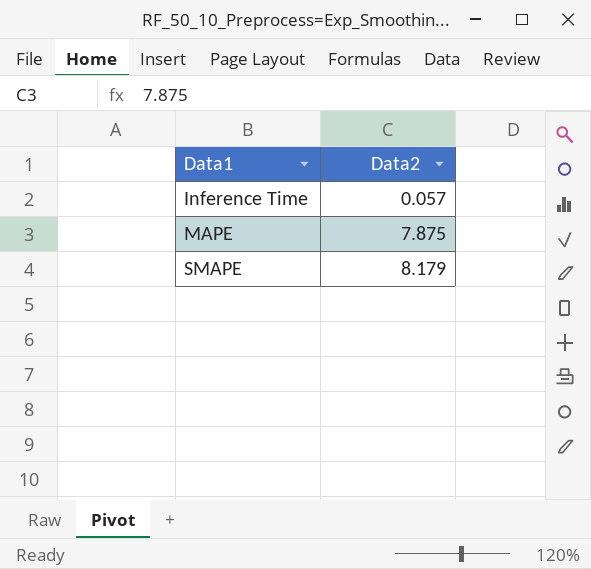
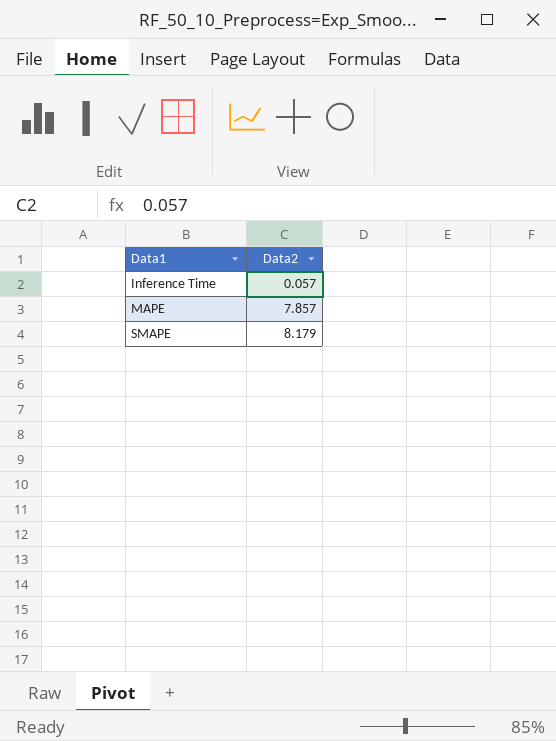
MAPE | Data2: 7.875 -> 7.857

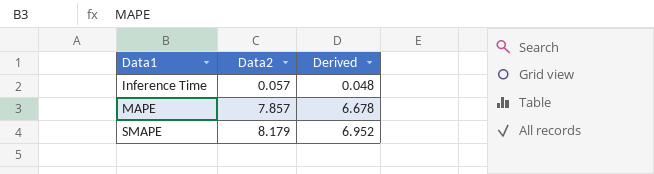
column Derived | formula: none -> [Data2] * 0.85

